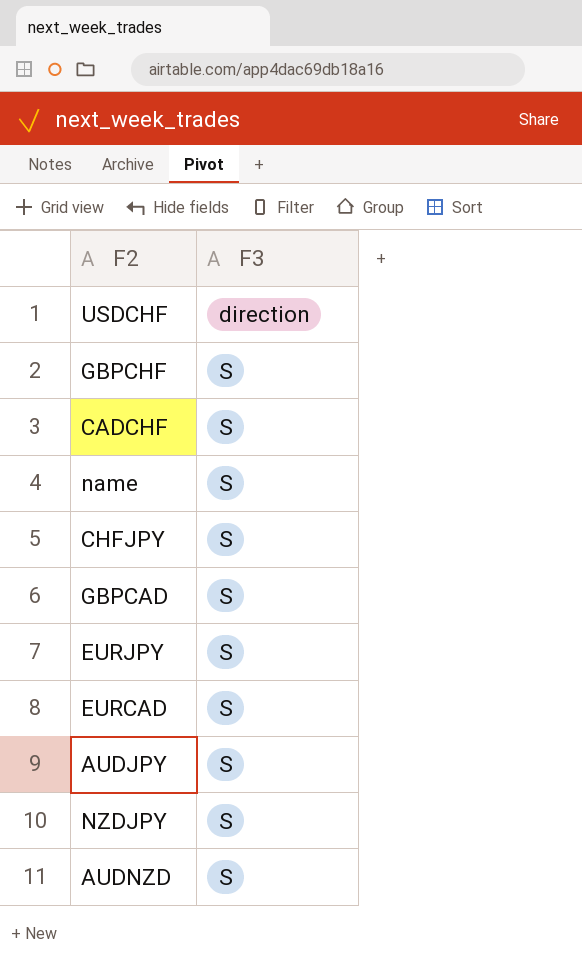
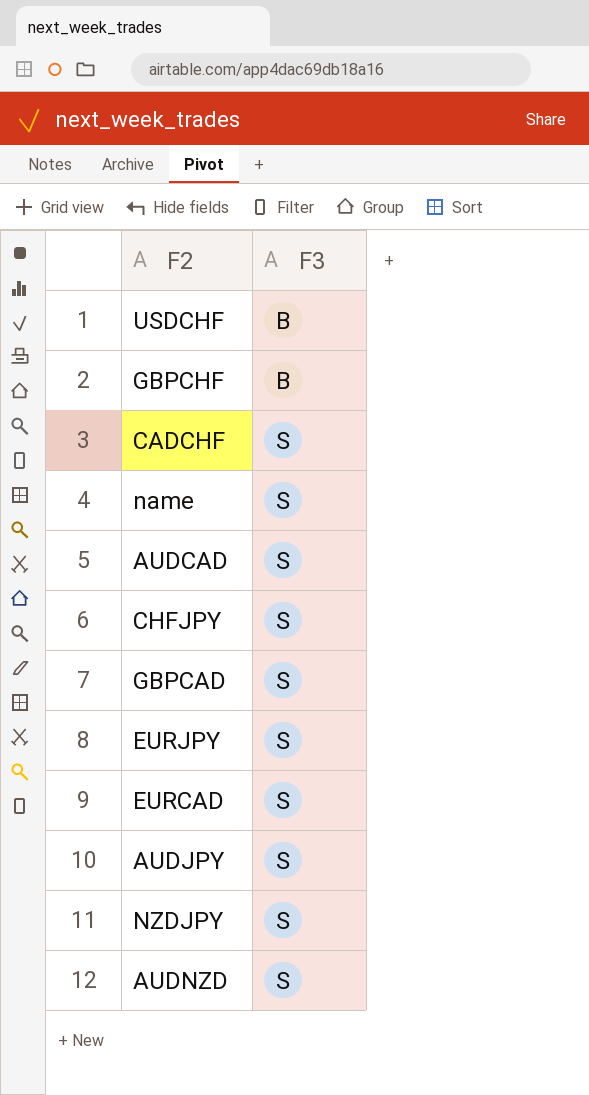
USDCHF | F3: direction -> B
GBPCHF | F3: S -> B
row AUDCAD: none -> S

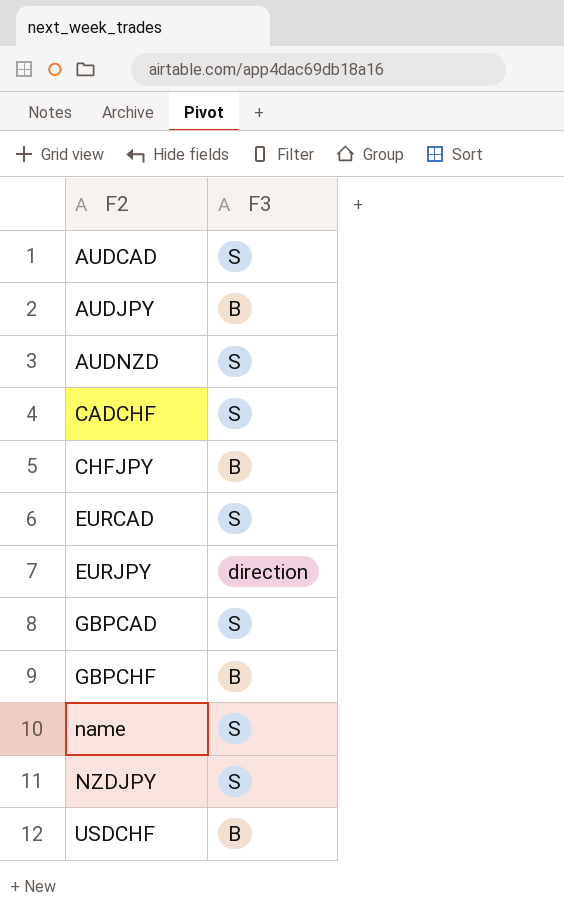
row order: F3 ascending -> F2 ascending
AUDJPY | F3: S -> B
CHFJPY | F3: S -> B
EURJPY | F3: S -> direction

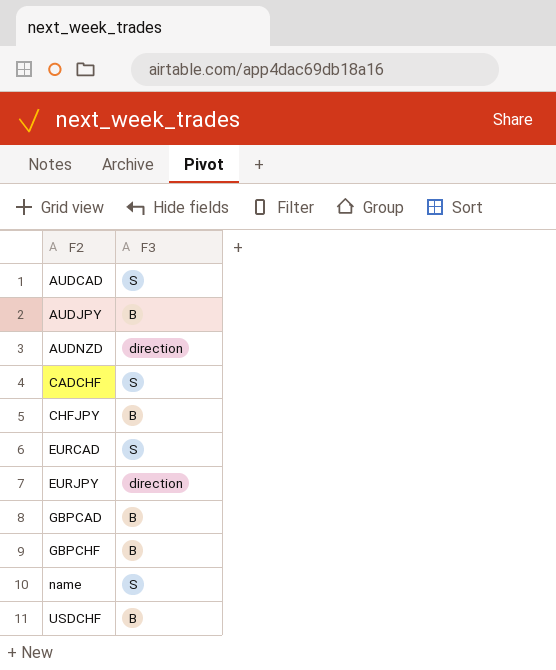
row NZDJPY: S -> none
AUDNZD | F3: S -> direction
GBPCAD | F3: S -> B

